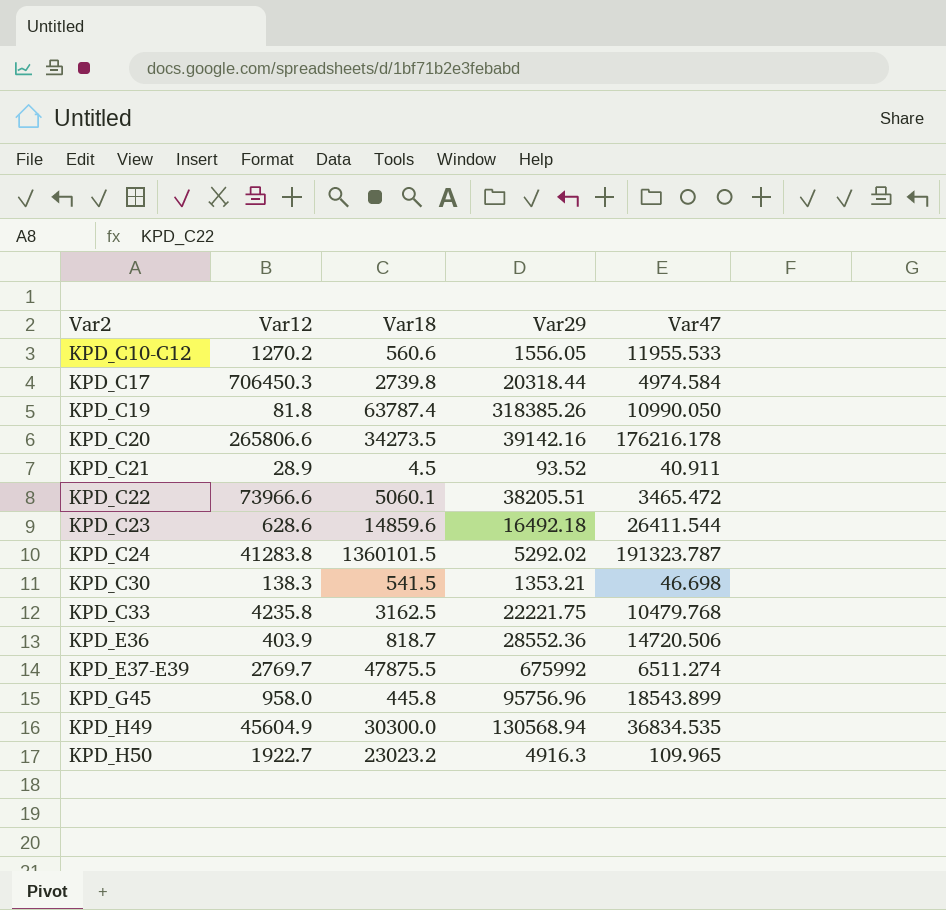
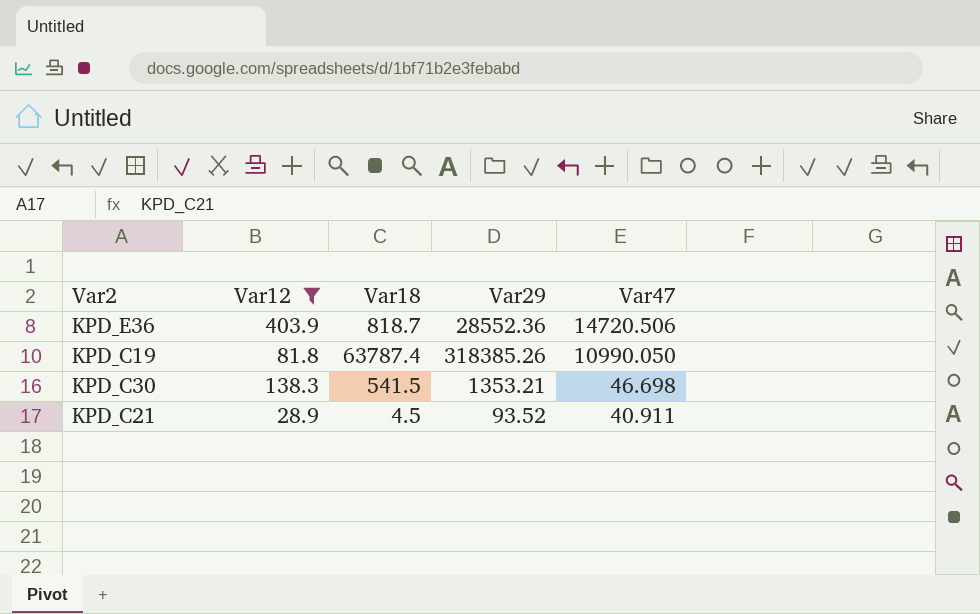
filter: none -> Var12 <= 403.9
row order: Var2 ascending -> Var47 descending

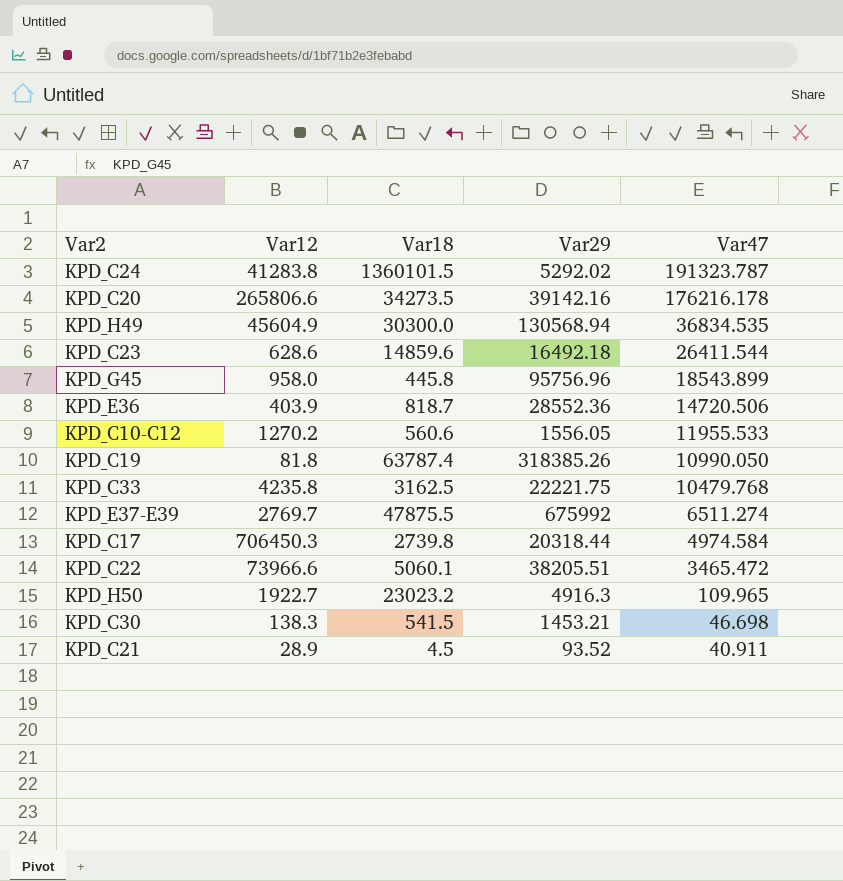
filter: Var12 <= 403.9 -> none
KPD_C30 | Var29: 1353.21 -> 1453.21

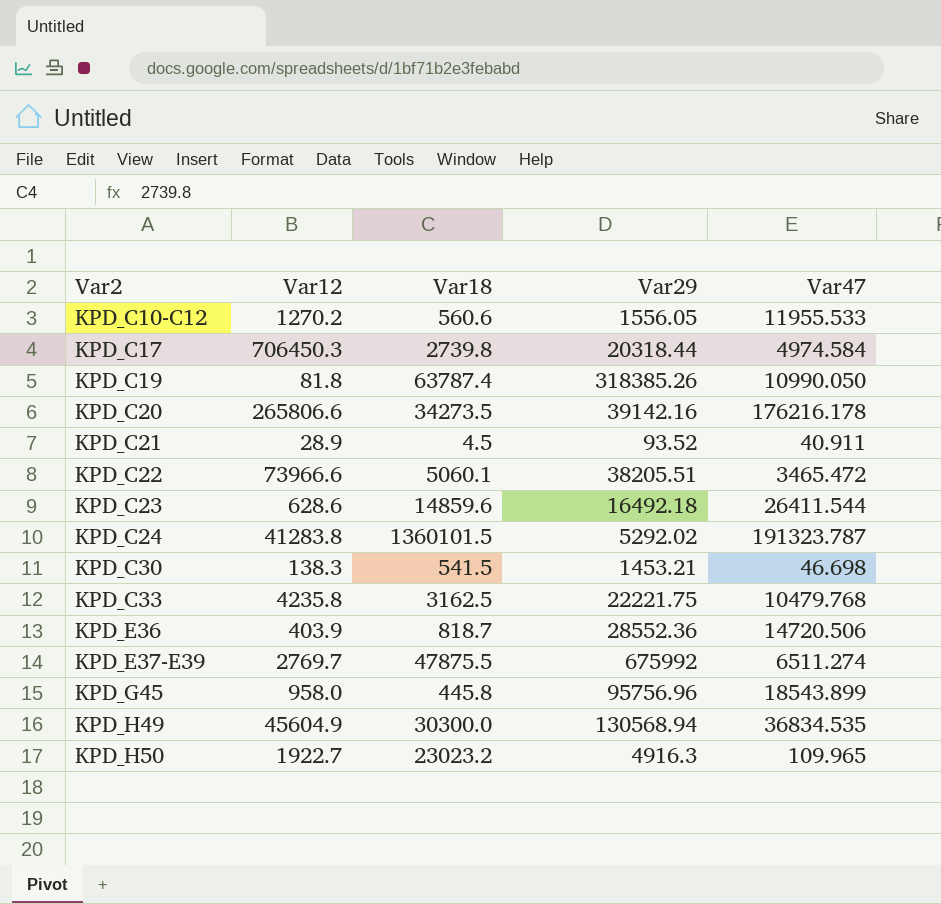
row order: Var47 descending -> Var2 ascending

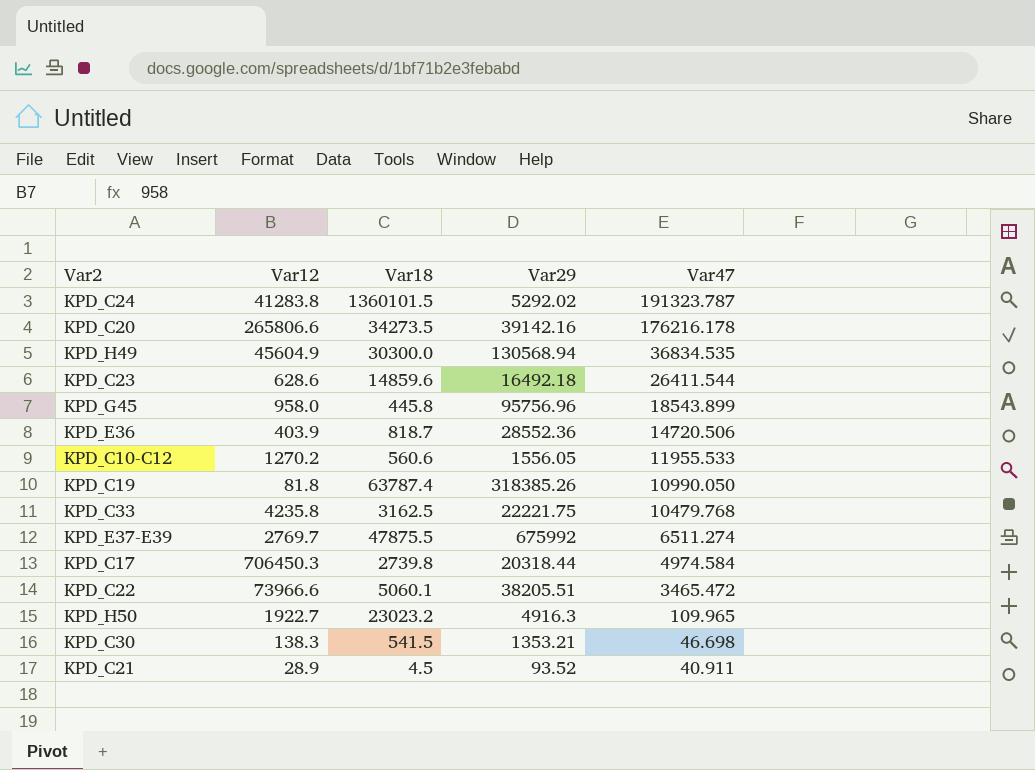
row order: Var2 ascending -> Var47 descending
KPD_C30 | Var29: 1453.21 -> 1353.21

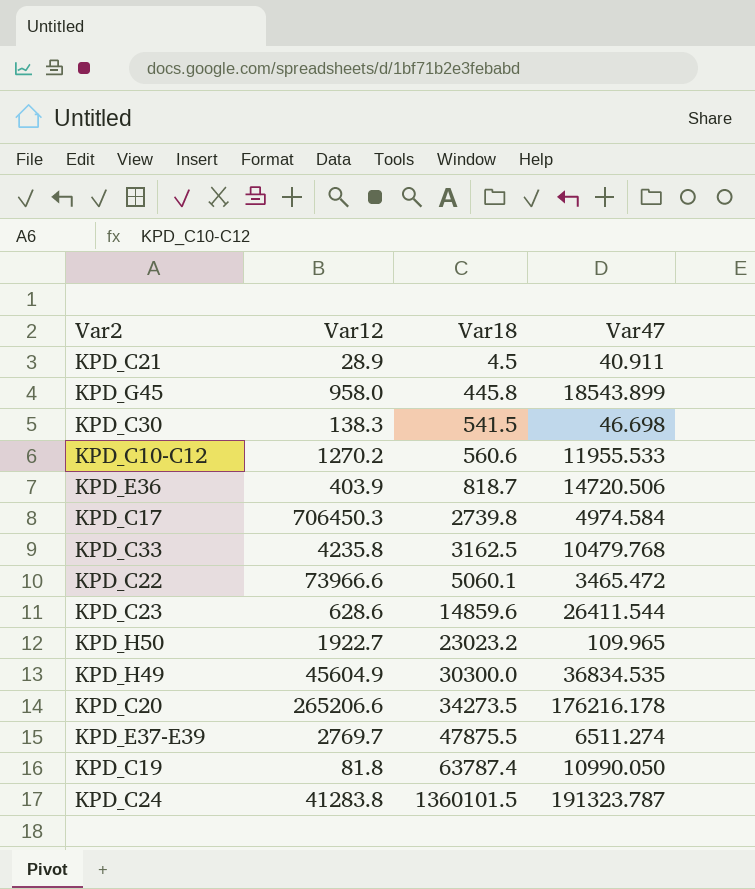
row order: Var47 descending -> Var18 ascending
column Var29 | position: 4 -> none
KPD_C20 | Var12: 265806.6 -> 265206.6

